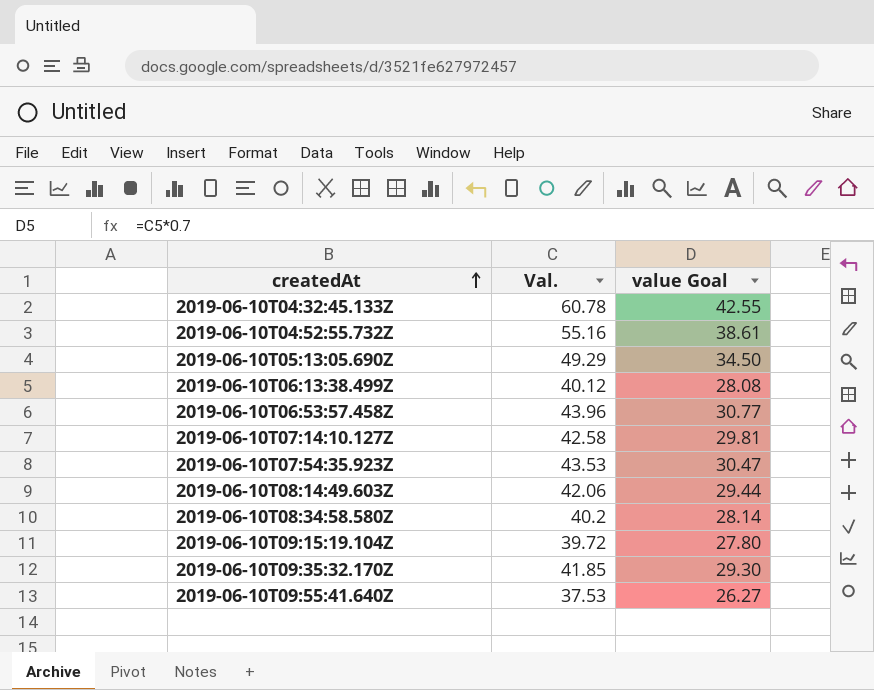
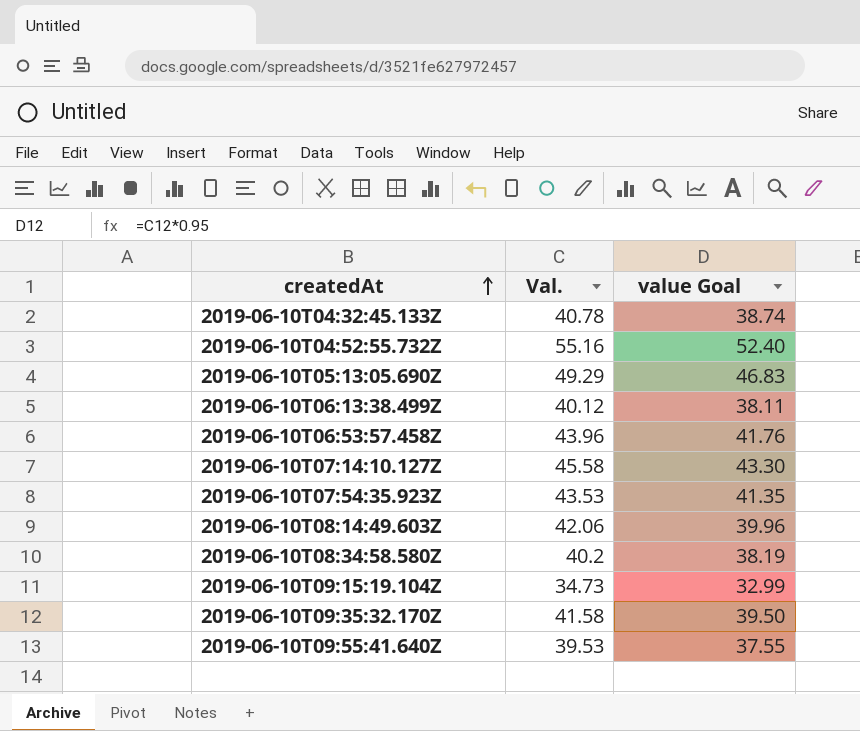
column value Goal | formula: [Val.] * 0.7 -> [Val.] * 0.95
2019-06-10T04:32:45.133Z | Val.: 60.78 -> 40.78
2019-06-10T07:14:10.127Z | Val.: 42.58 -> 45.58
2019-06-10T09:15:19.104Z | Val.: 39.72 -> 34.73
2019-06-10T09:35:32.170Z | Val.: 41.85 -> 41.58
2019-06-10T09:55:41.640Z | Val.: 37.53 -> 39.53

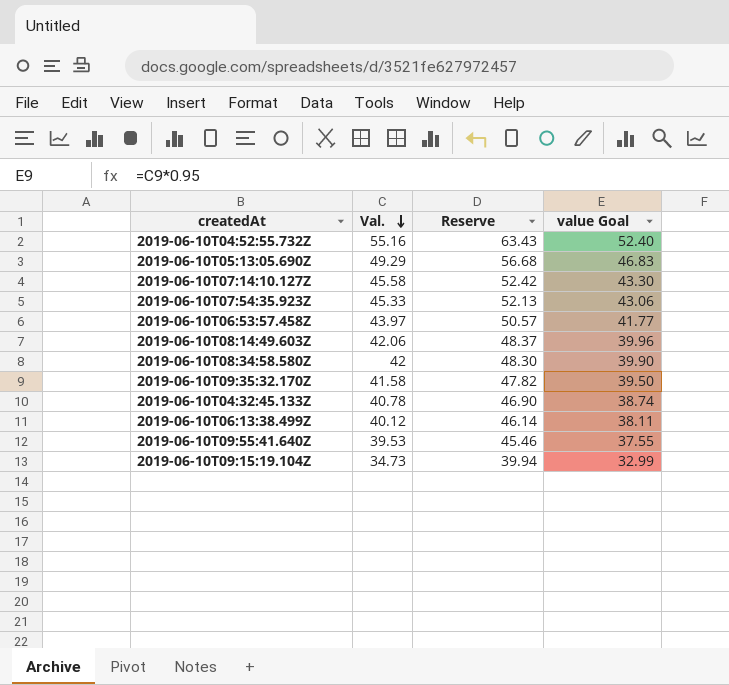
row order: createdAt ascending -> Val. descending
column Reserve | formula: none -> [Val.] * 1.15
2019-06-10T07:54:35.923Z | Val.: 43.53 -> 45.33
2019-06-10T07:54:35.923Z | value Goal: 41.35 -> 43.06
2019-06-10T06:53:57.458Z | Val.: 43.96 -> 43.97
2019-06-10T06:53:57.458Z | value Goal: 41.76 -> 41.77
2019-06-10T08:34:58.580Z | Val.: 40.2 -> 42
2019-06-10T08:34:58.580Z | value Goal: 38.19 -> 39.90

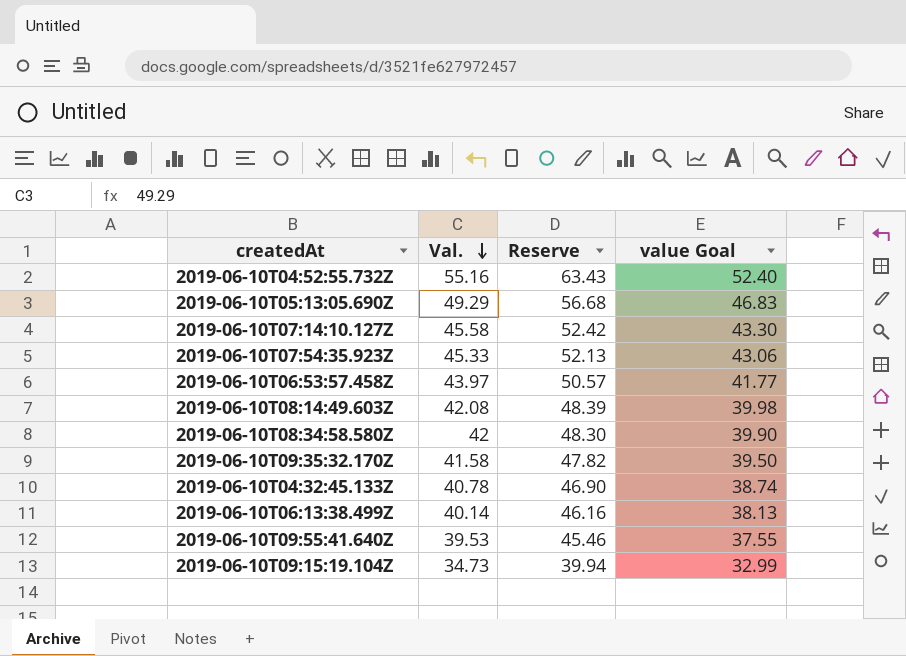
2019-06-10T08:14:49.603Z | Val.: 42.06 -> 42.08
2019-06-10T08:14:49.603Z | Reserve: 48.37 -> 48.39
2019-06-10T08:14:49.603Z | value Goal: 39.96 -> 39.98
2019-06-10T06:13:38.499Z | Val.: 40.12 -> 40.14
2019-06-10T06:13:38.499Z | Reserve: 46.14 -> 46.16
2019-06-10T06:13:38.499Z | value Goal: 38.11 -> 38.13

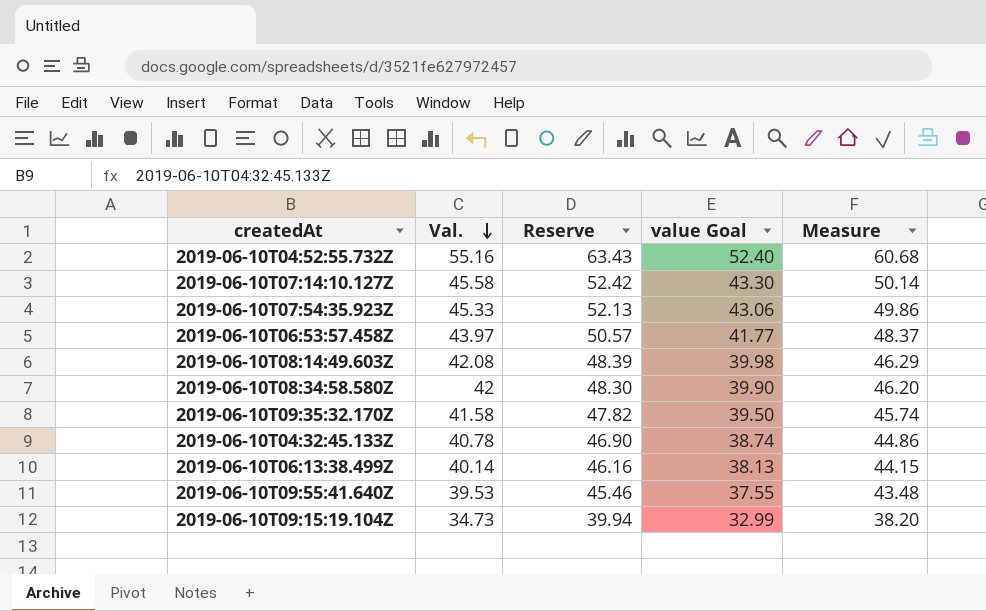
column Measure | formula: none -> [Val.] * 1.1
row 2019-06-10T05:13:05.690Z: 49.29 | 56.68 | 46.83 -> none

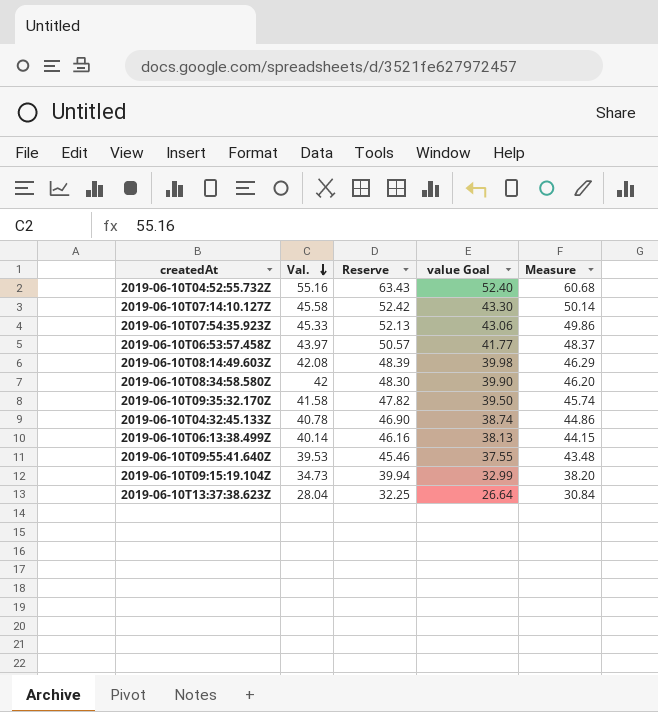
row 2019-06-10T13:37:38.623Z: none -> 28.04 | 32.25 | 26.64 | 30.84

